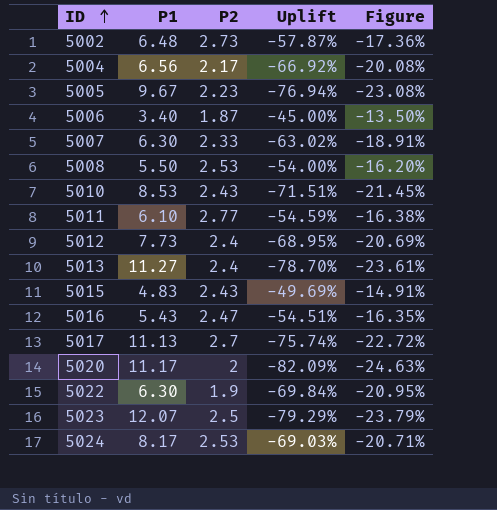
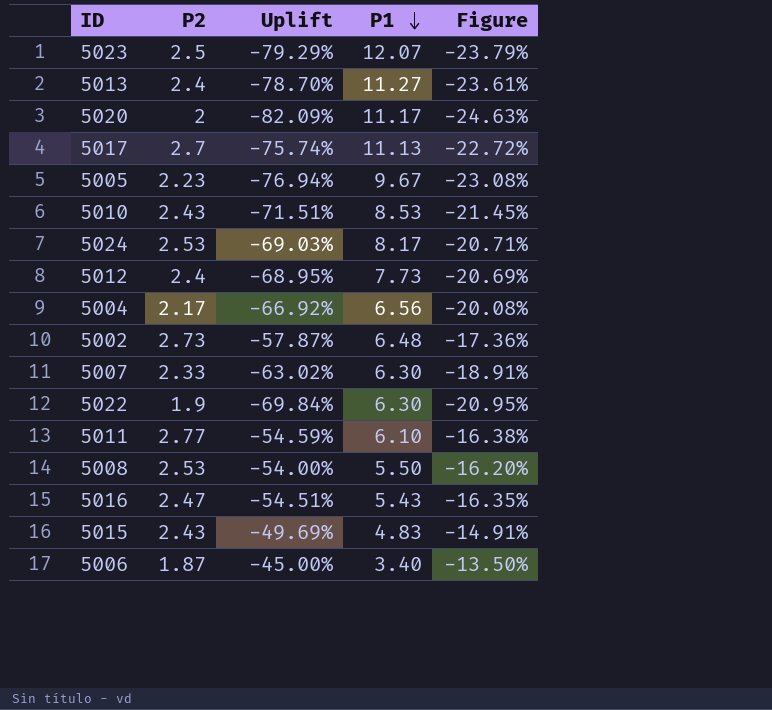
row order: ID ascending -> P1 descending
column P1 | position: 2 -> 4

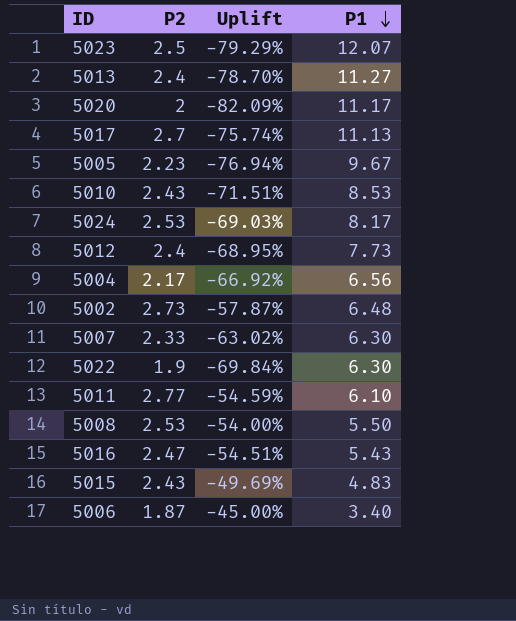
column Figure | formula: [Uplift] * 0.3 -> none

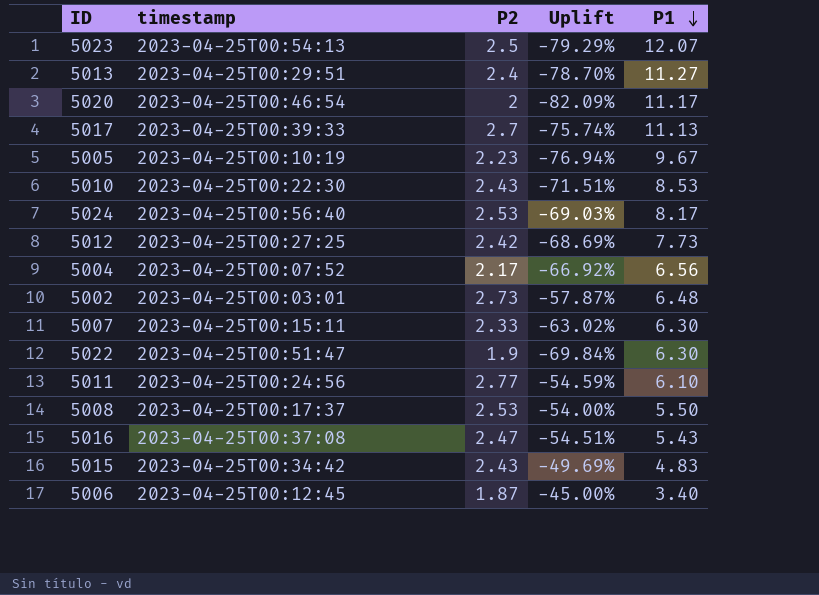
column timestamp | position: none -> 2
5012 | P2: 2.4 -> 2.42
5012 | Uplift: -68.95% -> -68.69%

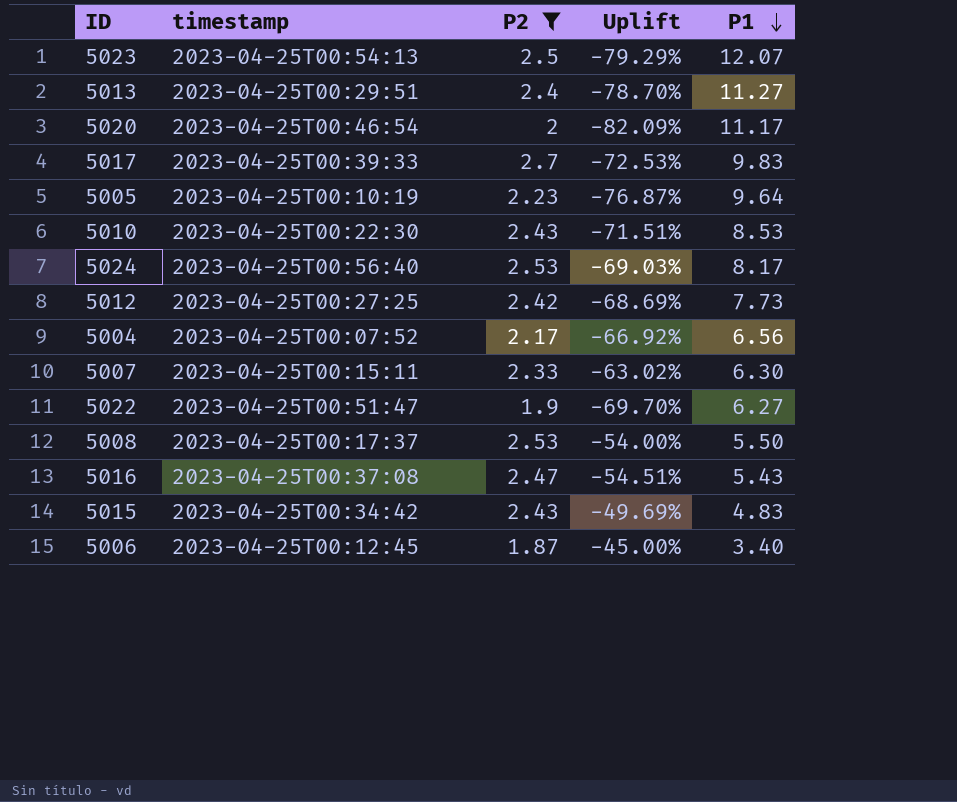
filter: none -> P2 <= 2.7
5017 | Uplift: -75.74% -> -72.53%
5017 | P1: 11.13 -> 9.83
5005 | Uplift: -76.94% -> -76.87%
5005 | P1: 9.67 -> 9.64
5022 | Uplift: -69.84% -> -69.70%
5022 | P1: 6.30 -> 6.27

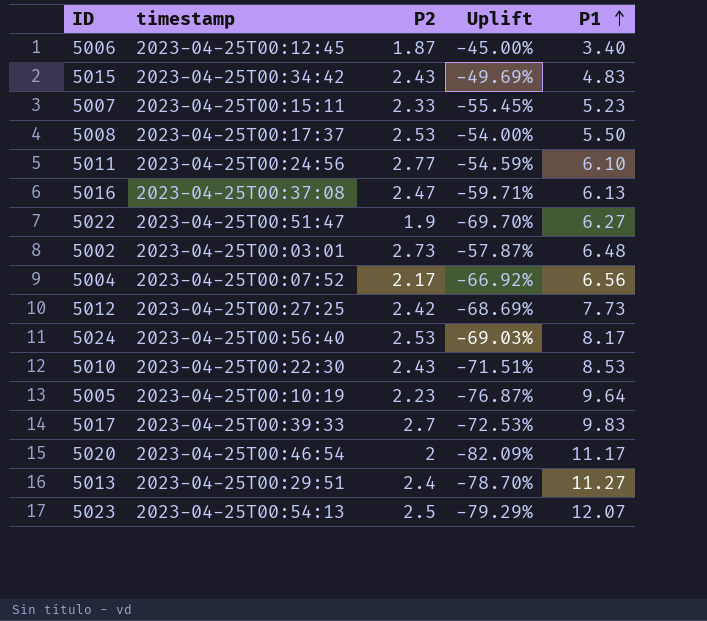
filter: P2 <= 2.7 -> none
row order: P1 descending -> P1 ascending
5007 | Uplift: -63.02% -> -55.45%
5007 | P1: 6.30 -> 5.23
5016 | Uplift: -54.51% -> -59.71%
5016 | P1: 5.43 -> 6.13

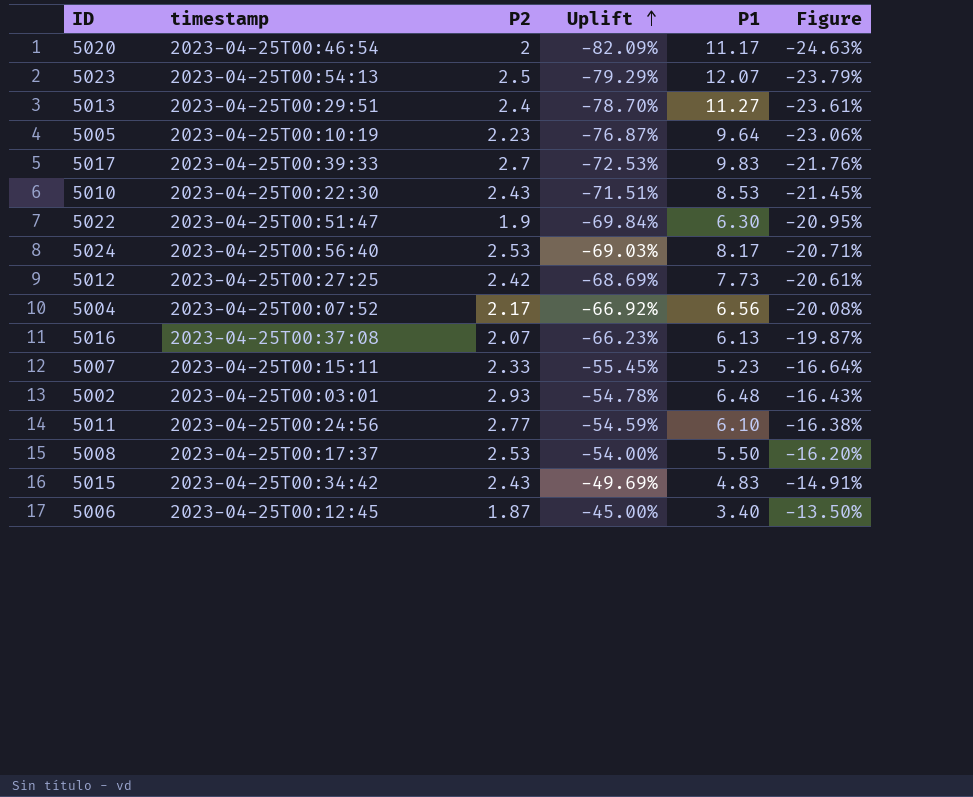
row order: P1 ascending -> Uplift ascending
column Figure | formula: none -> [Uplift] * 0.3
5022 | Uplift: -69.70% -> -69.84%
5022 | P1: 6.27 -> 6.30
5016 | P2: 2.47 -> 2.07
5016 | Uplift: -59.71% -> -66.23%
5002 | P2: 2.73 -> 2.93
5002 | Uplift: -57.87% -> -54.78%

